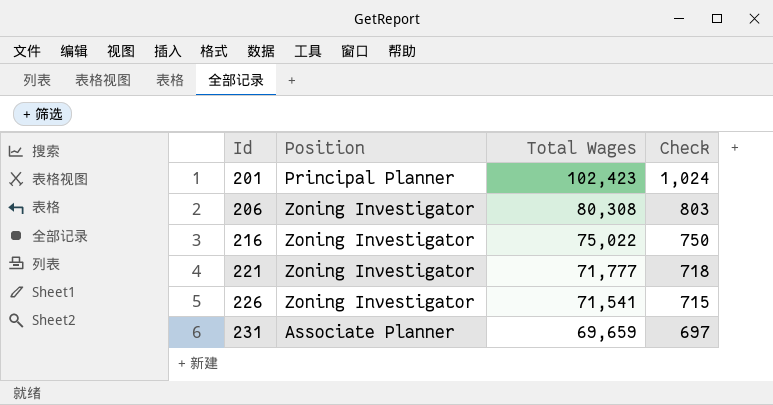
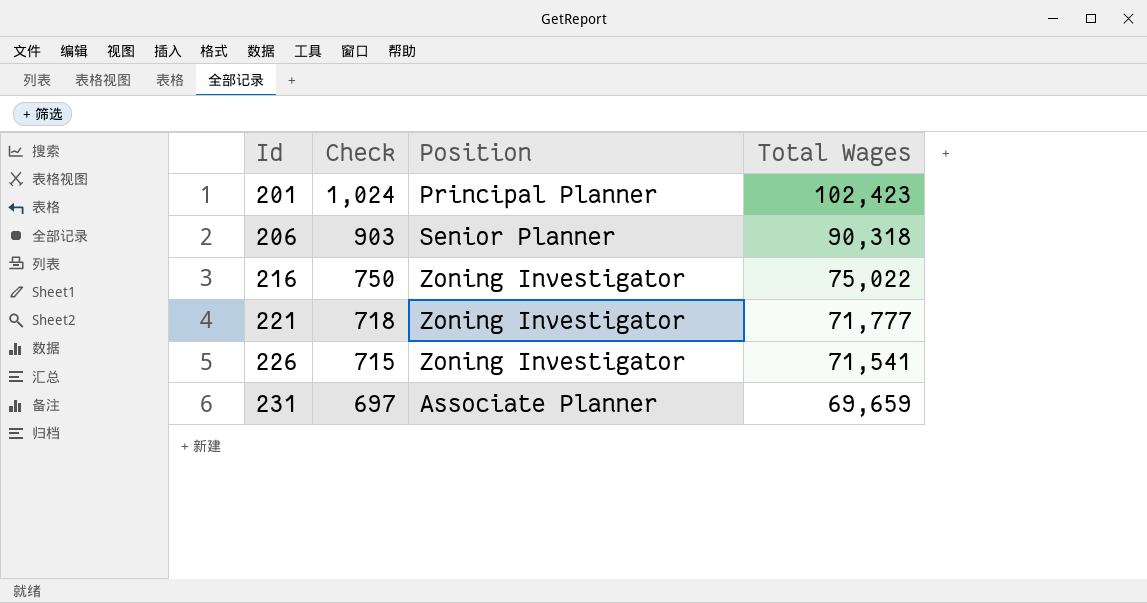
column Check | position: 4 -> 2
206 | Check: 803 -> 903
206 | Position: Zoning Investigator -> Senior Planner
206 | Total Wages: 80,308 -> 90,318

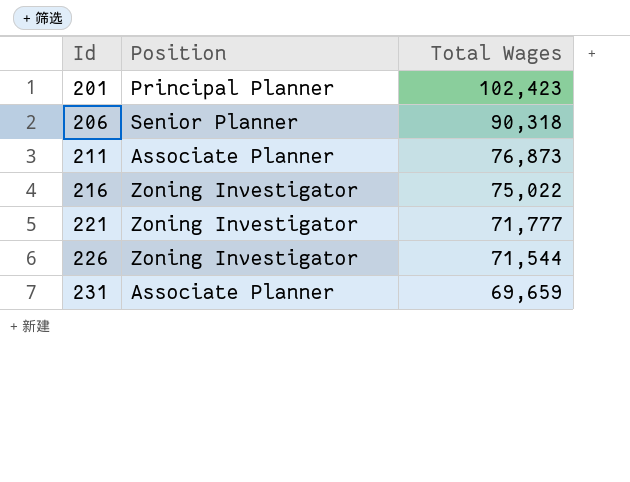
column Check | formula: [Total Wages] * 0.01 -> none
row 211: none -> Associate Planner | 76,873
226 | Total Wages: 71,541 -> 71,544

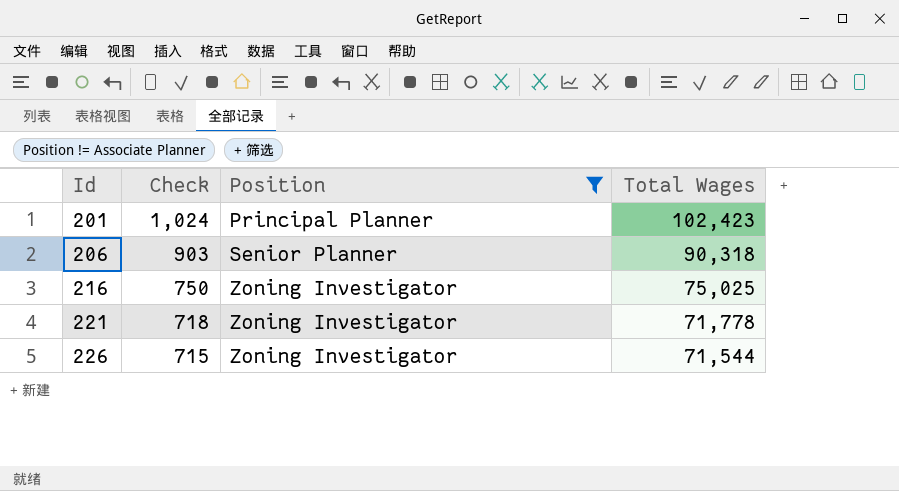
filter: none -> Position != Associate Planner
column Check | formula: none -> [Total Wages] * 0.01
216 | Total Wages: 75,022 -> 75,025
221 | Total Wages: 71,777 -> 71,778

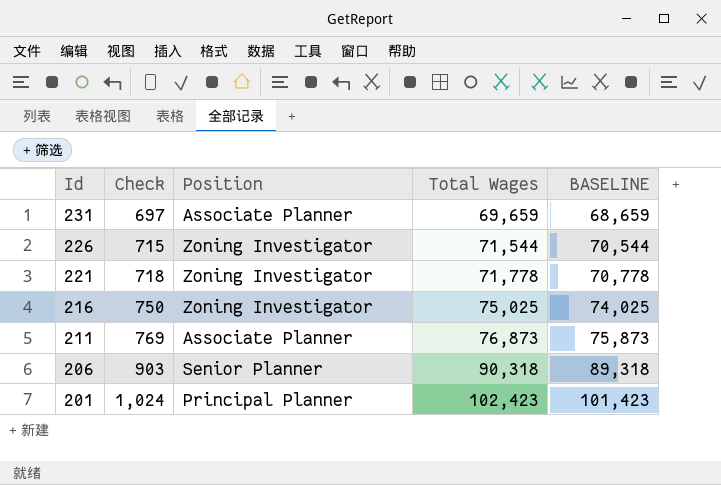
filter: Position != Associate Planner -> none
row order: Id ascending -> Id descending
column BASELINE | formula: none -> [Total Wages] - 1000

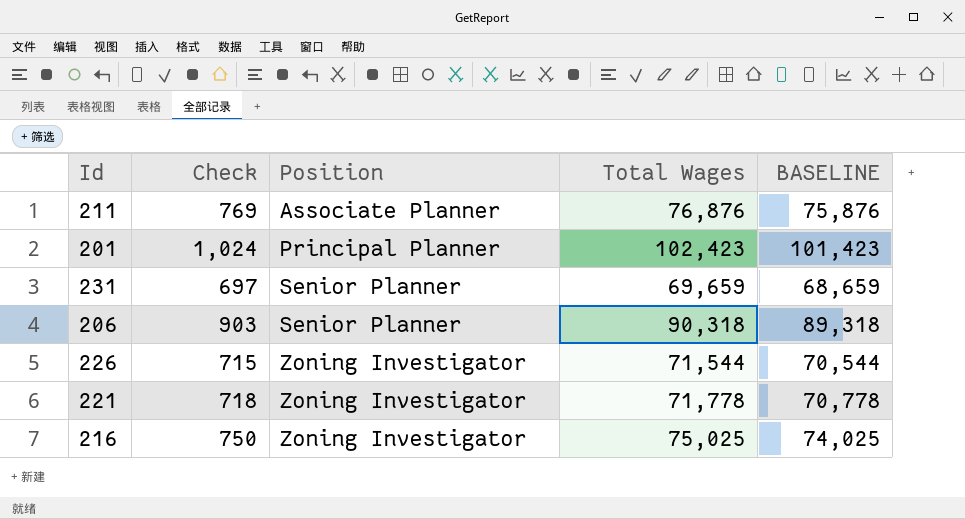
row order: Id descending -> Position ascending
211 | Total Wages: 76,873 -> 76,876
211 | BASELINE: 75,873 -> 75,876
231 | Position: Associate Planner -> Senior Planner

